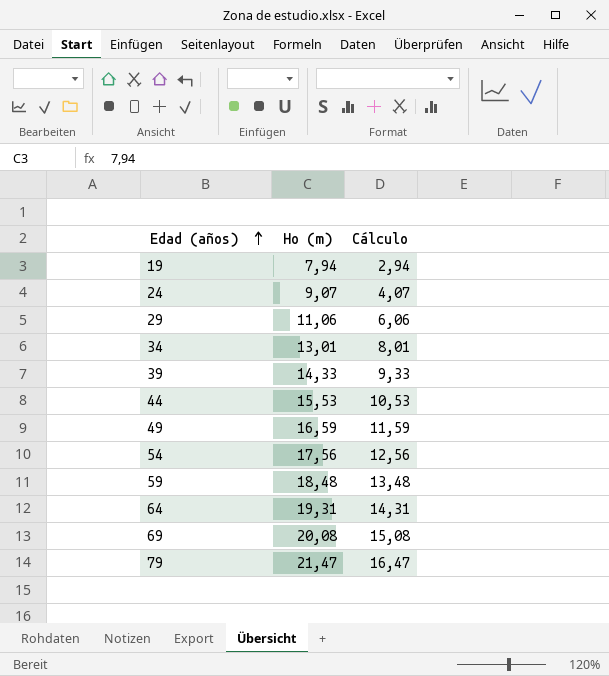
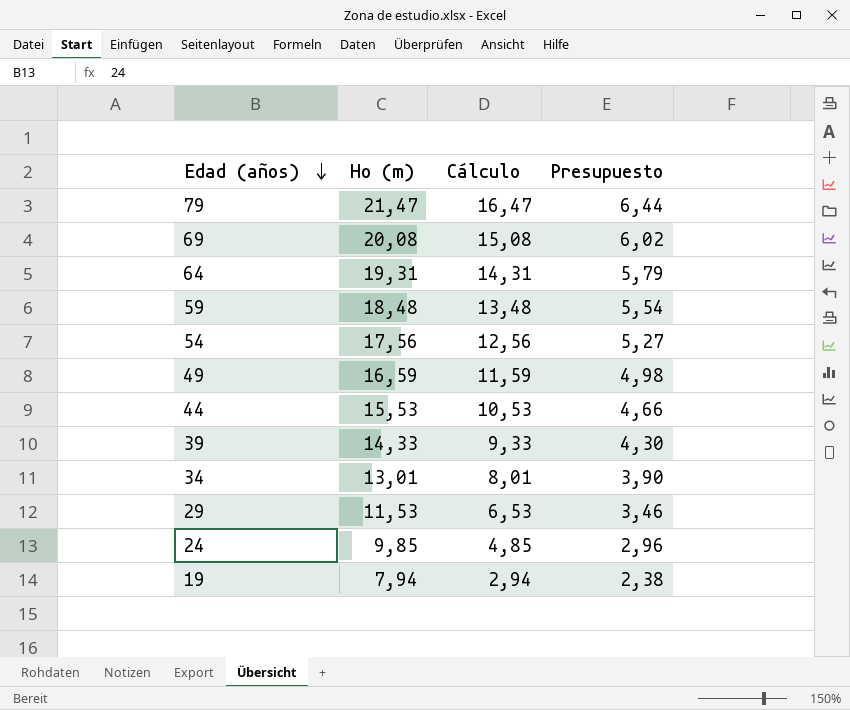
row order: Edad (años) ascending -> Edad (años) descending
column Presupuesto | formula: none -> [Ho (m)] * 0,3
29 | Ho (m): 11,06 -> 11,53
29 | Cálculo: 6,06 -> 6,53
24 | Ho (m): 9,07 -> 9,85
24 | Cálculo: 4,07 -> 4,85

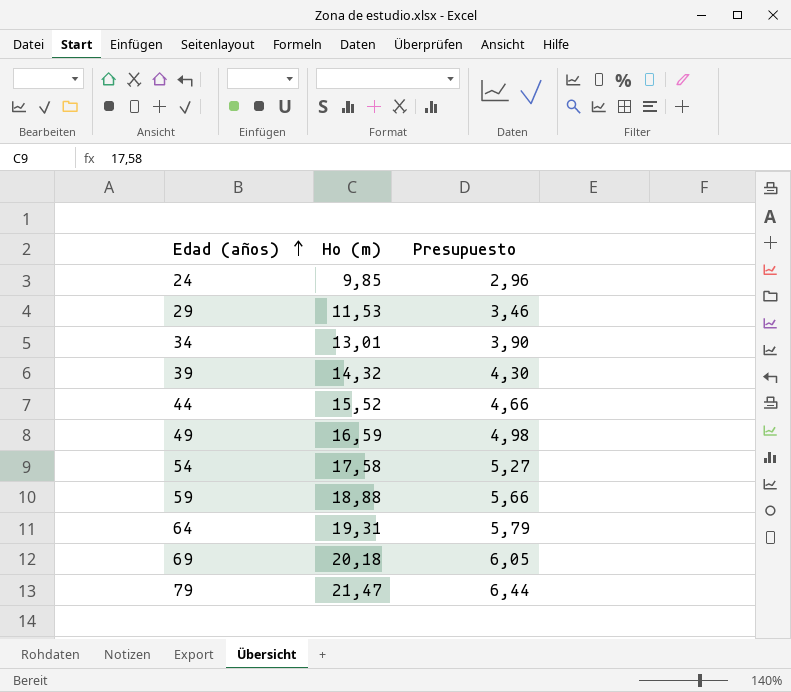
row order: Edad (años) descending -> Edad (años) ascending
column Cálculo | formula: [Ho (m)] - 5 -> none
row 19: 7,94 | 2,94 | 2,38 -> none
39 | Ho (m): 14,33 -> 14,32
44 | Ho (m): 15,53 -> 15,52
54 | Ho (m): 17,56 -> 17,58
59 | Ho (m): 18,48 -> 18,88
59 | Presupuesto: 5,54 -> 5,66
69 | Ho (m): 20,08 -> 20,18
69 | Presupuesto: 6,02 -> 6,05

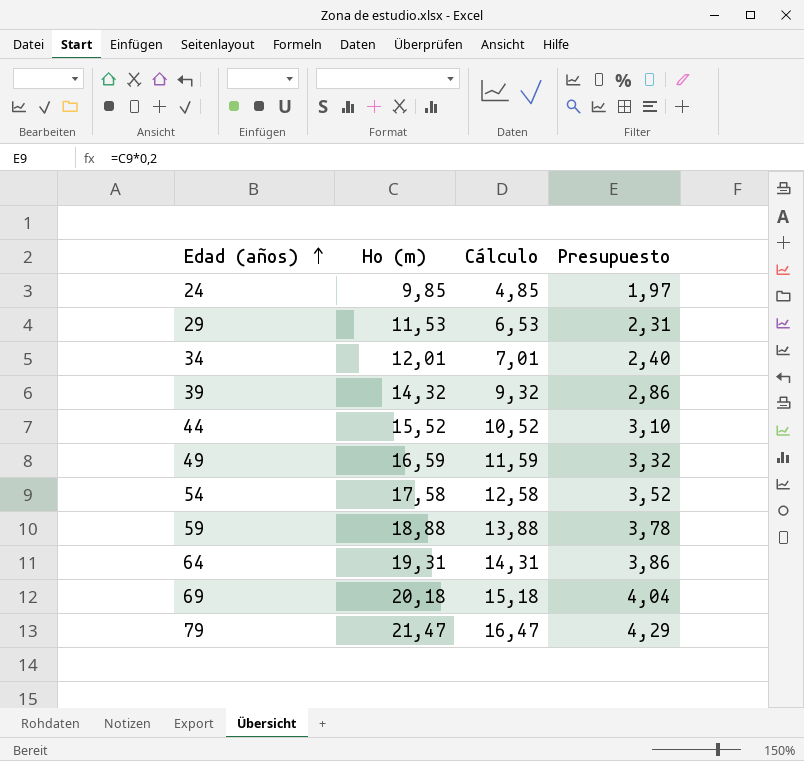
column Cálculo | formula: none -> [Ho (m)] - 5
column Presupuesto | formula: [Ho (m)] * 0,3 -> [Ho (m)] * 0,2
34 | Ho (m): 13,01 -> 12,01

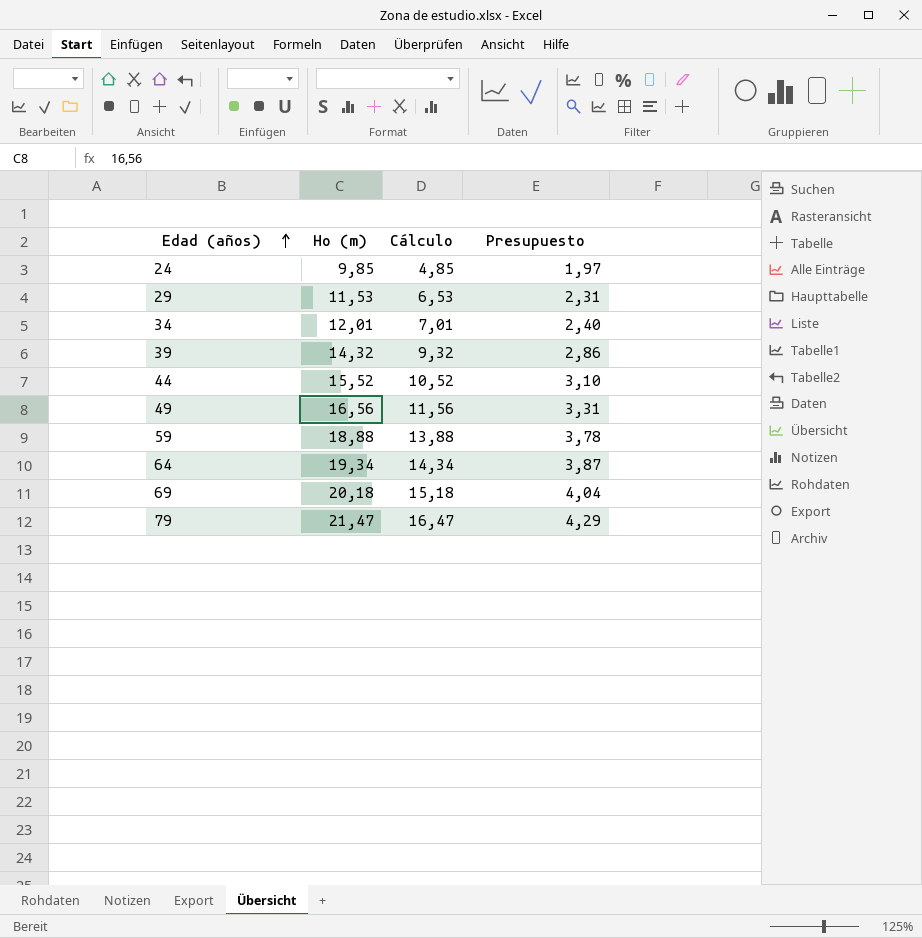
row 54: 17,58 | 12,58 | 3,52 -> none
49 | Ho (m): 16,59 -> 16,56
49 | Cálculo: 11,59 -> 11,56
49 | Presupuesto: 3,32 -> 3,31
64 | Ho (m): 19,31 -> 19,34
64 | Cálculo: 14,31 -> 14,34
64 | Presupuesto: 3,86 -> 3,87

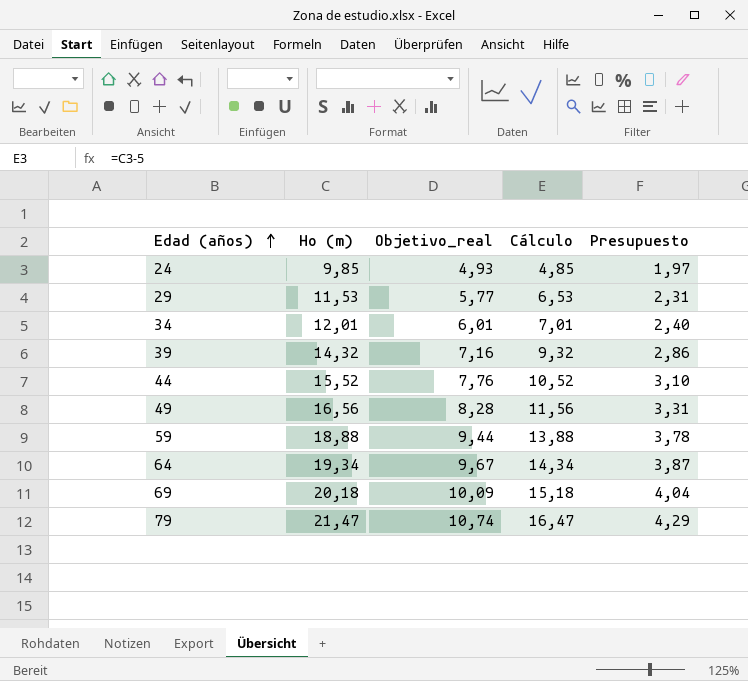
column Objetivo_real | formula: none -> [Ho (m)] * 0,5

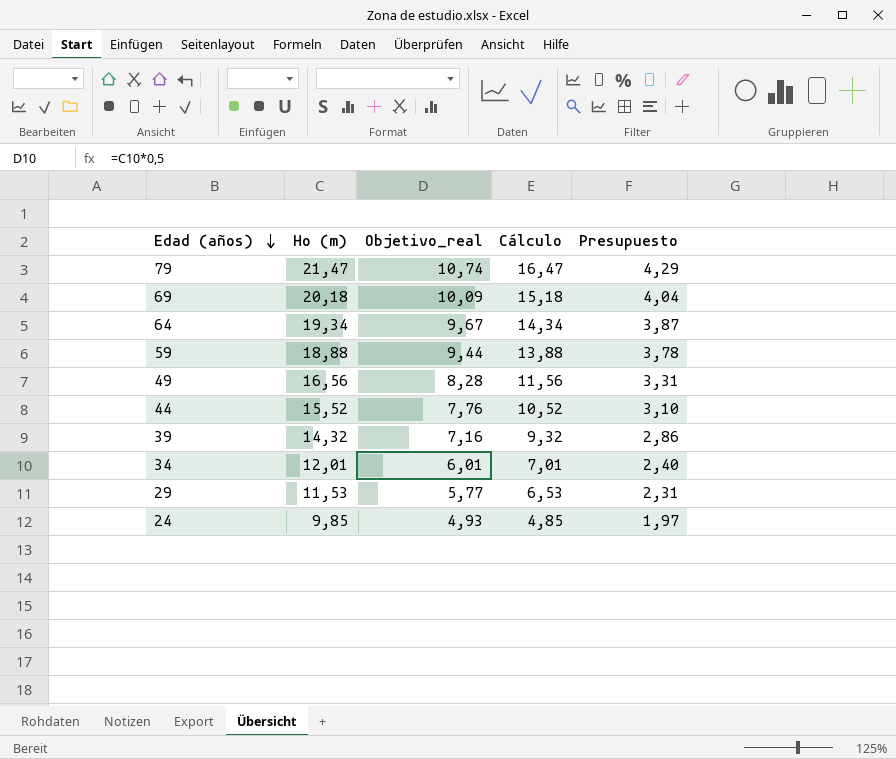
row order: Edad (años) ascending -> Edad (años) descending

